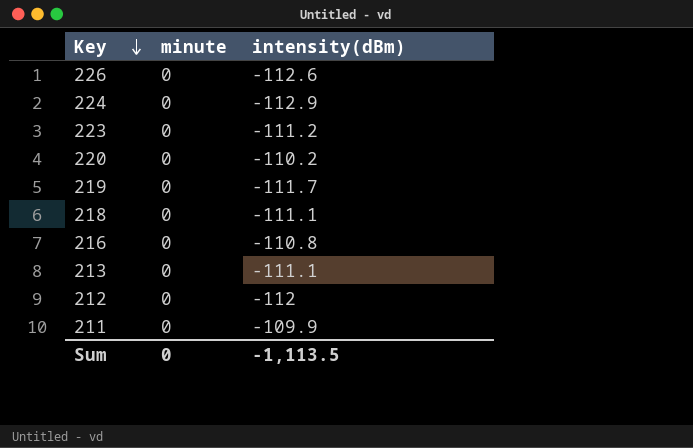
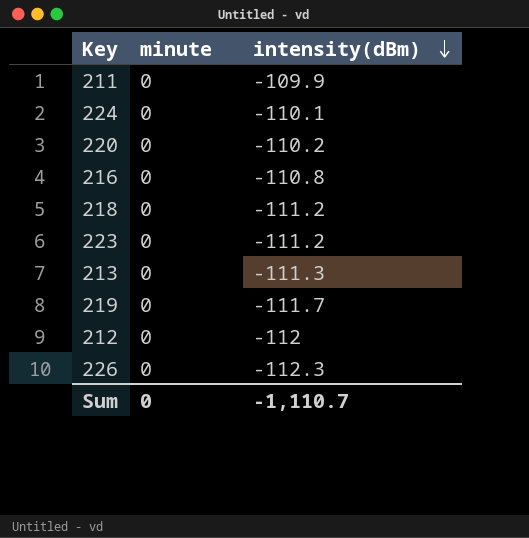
row order: Key descending -> intensity(dBm) descending
224 | intensity(dBm): -112.9 -> -110.1
218 | intensity(dBm): -111.1 -> -111.2
213 | intensity(dBm): -111.1 -> -111.3
226 | intensity(dBm): -112.6 -> -112.3
Sum | intensity(dBm): -1,113.5 -> -1,110.7

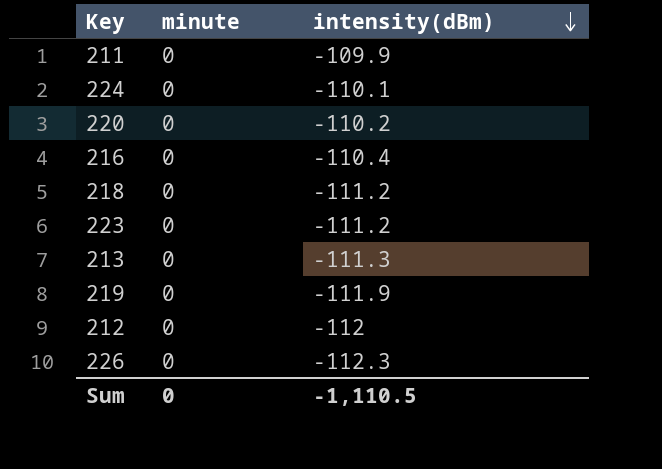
216 | intensity(dBm): -110.8 -> -110.4
219 | intensity(dBm): -111.7 -> -111.9
Sum | intensity(dBm): -1,110.7 -> -1,110.5

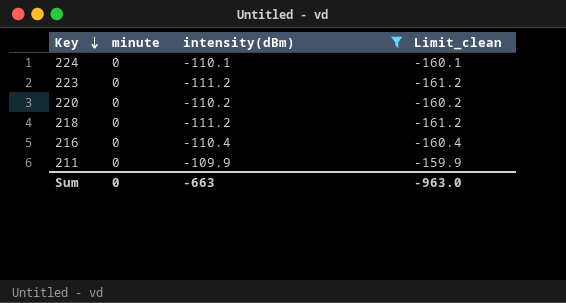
filter: none -> intensity(dBm) >= -111.2
row order: intensity(dBm) descending -> Key descending
column Limit_clean | formula: none -> [intensity(dBm)] - 50
Sum | intensity(dBm): -1,110.5 -> -663

